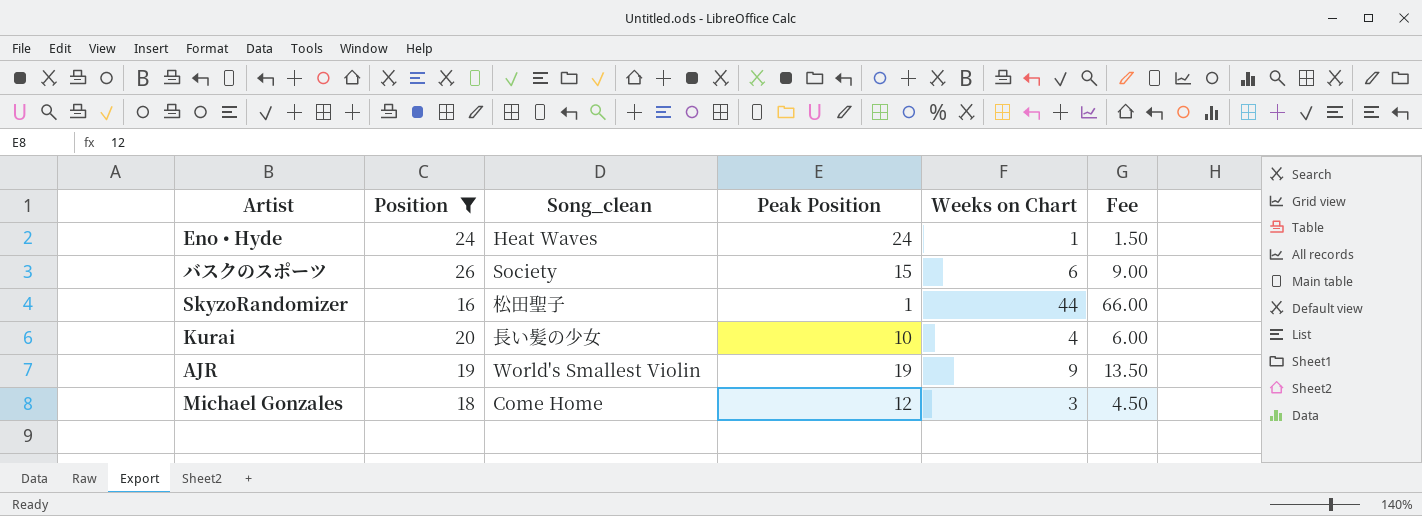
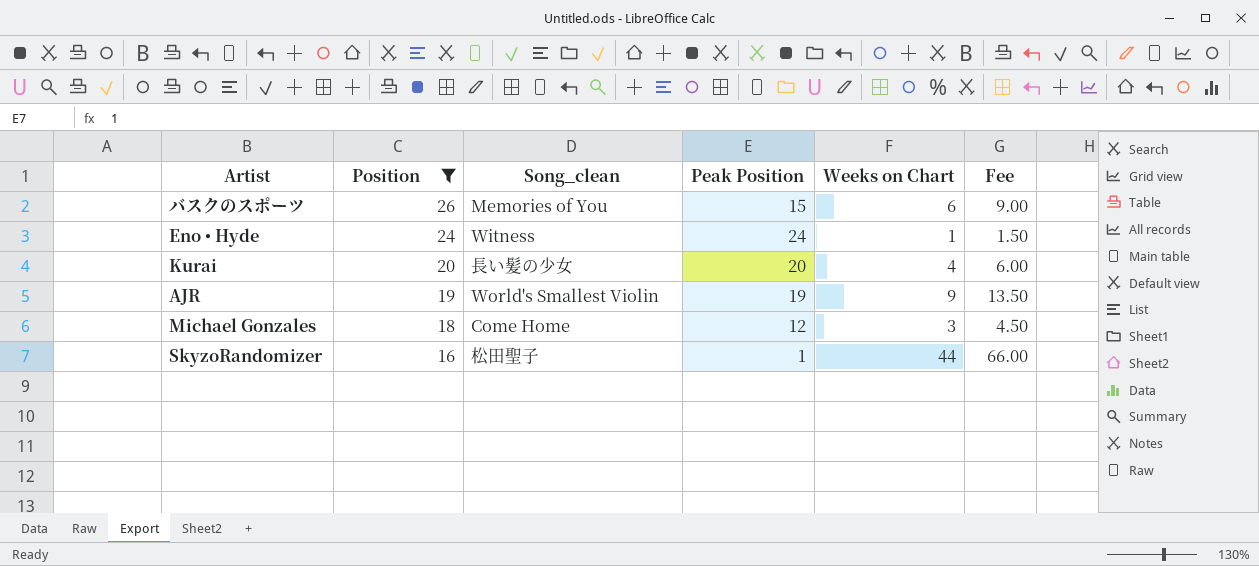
row order: none -> Position descending
バスクのスポーツ | Song_clean: Society -> Memories of You
Eno • Hyde | Song_clean: Heat Waves -> Witness
Kurai | Peak Position: 10 -> 20

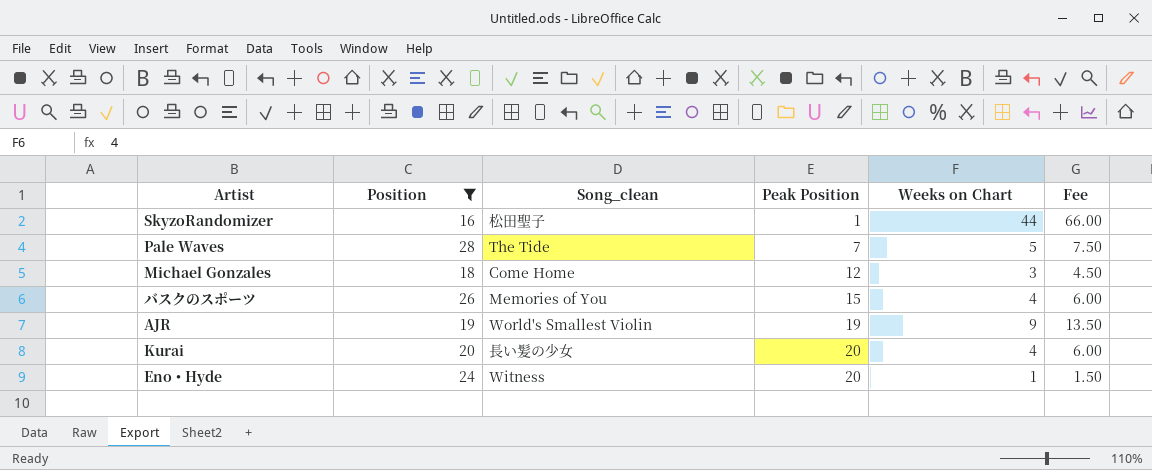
row order: Position descending -> Peak Position ascending
row Pale Waves: none -> 28 | The Tide | 7 | 5 | 7.50
バスクのスポーツ | Weeks on Chart: 6 -> 4
バスクのスポーツ | Fee: 9.00 -> 6.00
Eno • Hyde | Peak Position: 24 -> 20

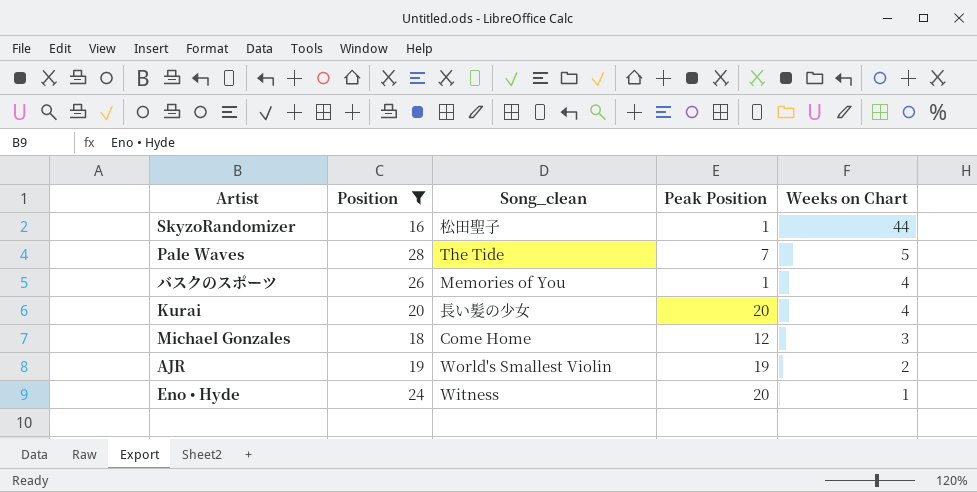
row order: Peak Position ascending -> Weeks on Chart descending
column Fee | formula: [Weeks on Chart] * 1.5 -> none
バスクのスポーツ | Peak Position: 15 -> 1
AJR | Weeks on Chart: 9 -> 2

